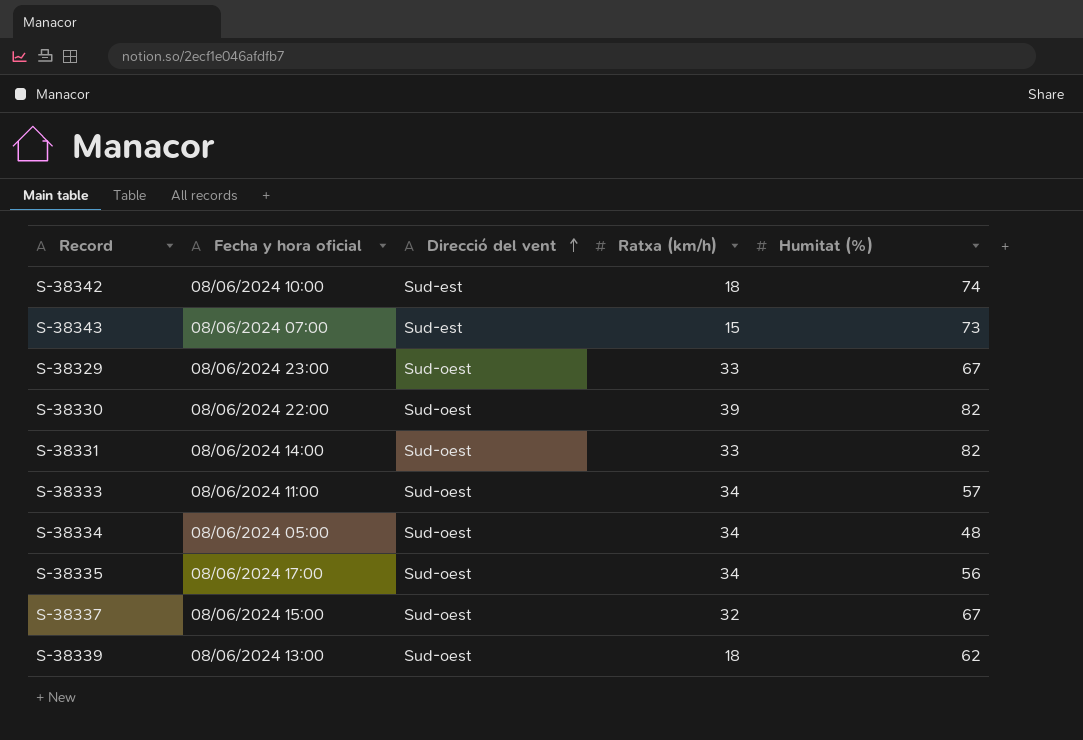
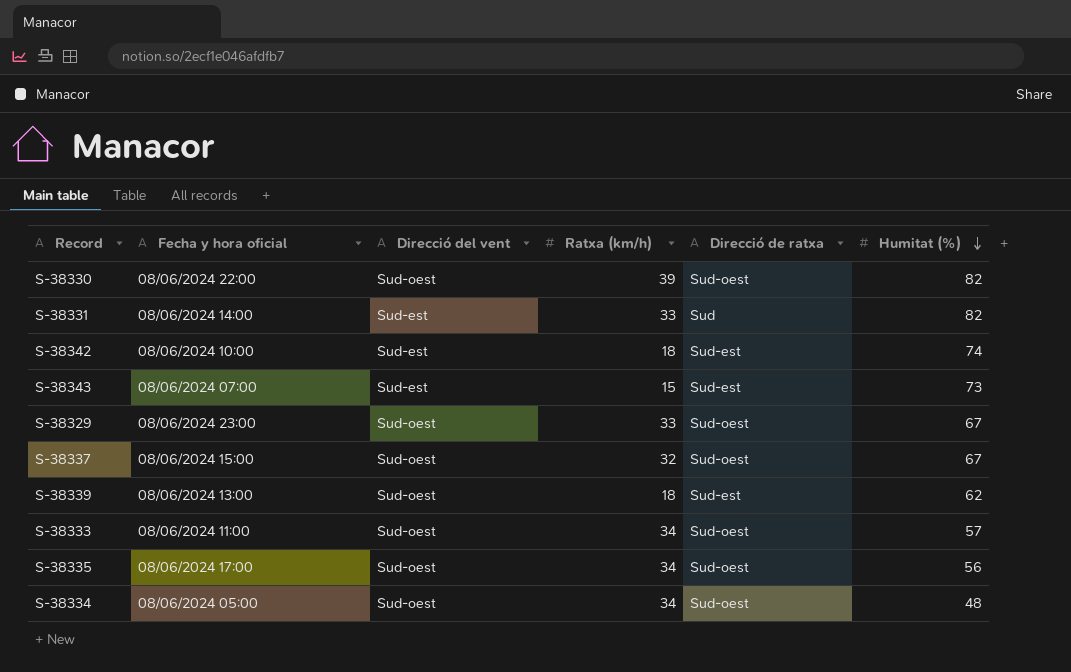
row order: Direcció del vent ascending -> Humitat (%) descending
column Direcció de ratxa | position: none -> 5
S-38331 | Direcció del vent: Sud-oest -> Sud-est

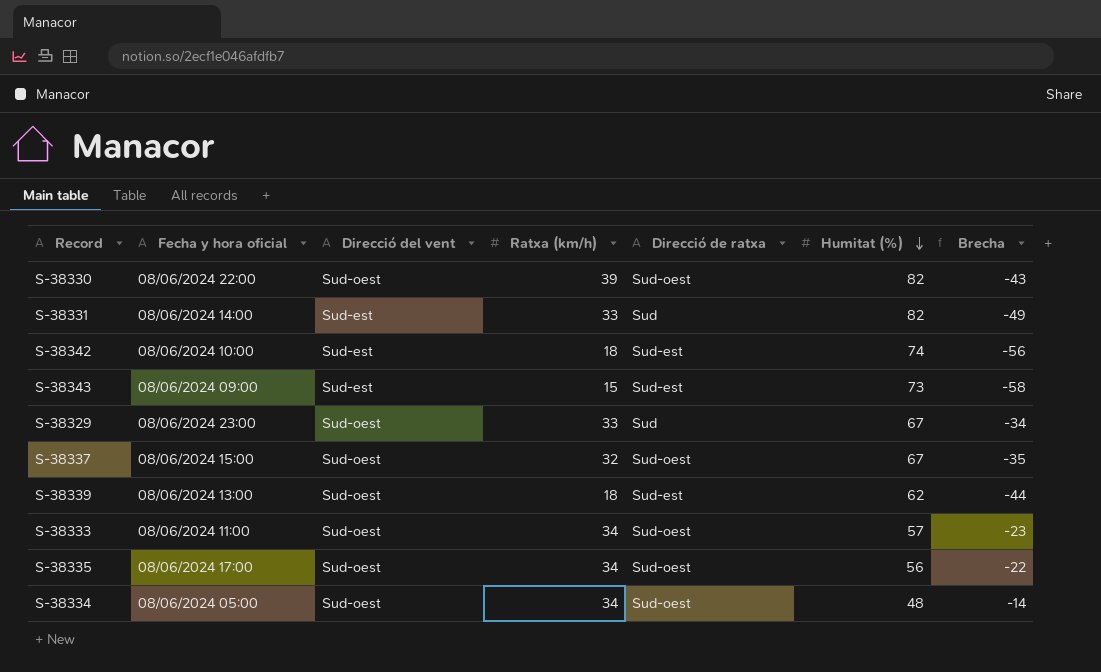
column Brecha | formula: none -> [Ratxa (km/h)] - [Humitat (%)]
S-38343 | Fecha y hora oficial: 08/06/2024 07:00 -> 08/06/2024 09:00
S-38329 | Direcció de ratxa: Sud-oest -> Sud

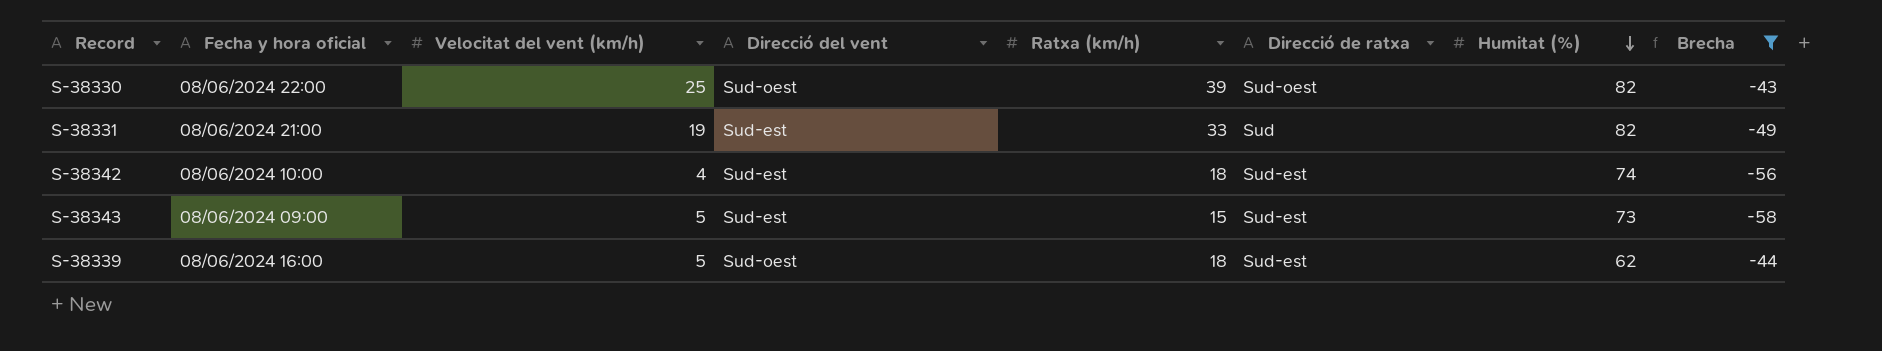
filter: none -> Brecha <= -43
column Velocitat del vent (km/h) | position: none -> 3
S-38331 | Fecha y hora oficial: 08/06/2024 14:00 -> 08/06/2024 21:00
S-38339 | Fecha y hora oficial: 08/06/2024 13:00 -> 08/06/2024 16:00

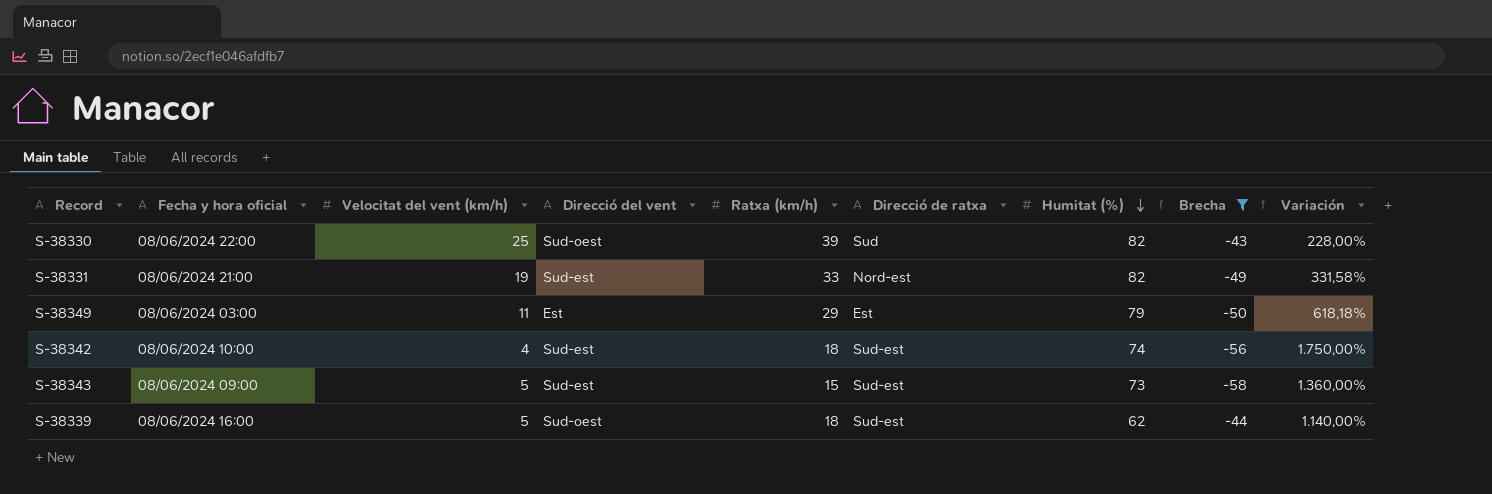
column Variación | formula: none -> ([Humitat (%)] - [Velocitat del vent (km/h)]) / [Velocitat del vent (km/h)]
S-38330 | Direcció de ratxa: Sud-oest -> Sud
S-38331 | Direcció de ratxa: Sud -> Nord-est
row S-38349: none -> 08/06/2024 03:00 | 11 | Est | 29 | Est | 79 | -50 | 618,18%

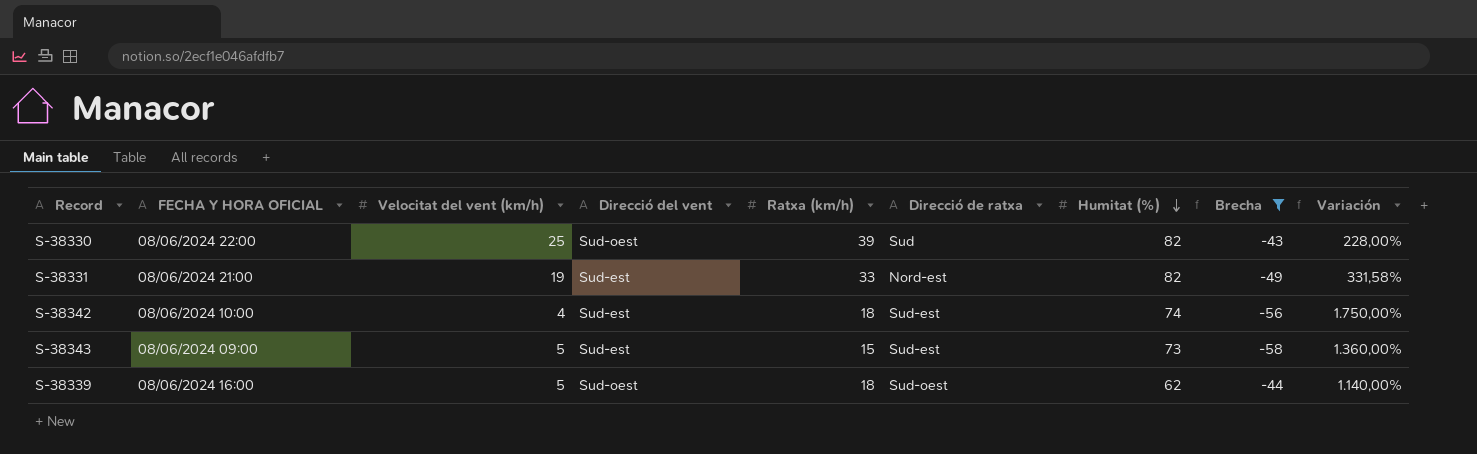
column name: Fecha y hora oficial -> FECHA Y HORA OFICIAL
row S-38349: 08/06/2024 03:00 | 11 | Est | 29 | Est | 79 | -50 | 618,18% -> none
S-38339 | Direcció de ratxa: Sud-est -> Sud-oest

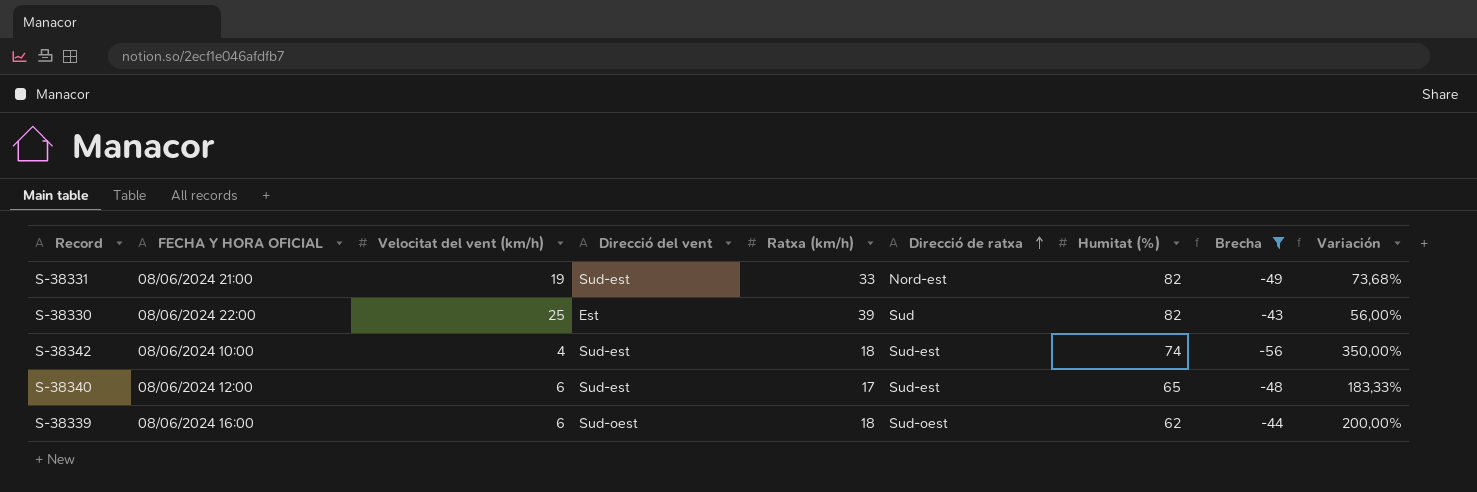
row order: Humitat (%) descending -> Direcció de ratxa ascending
column Variación | formula: ([Humitat (%)] - [Velocitat del vent (km/h)]) / [Velocitat del vent (km/h)] -> ([Ratxa (km/h)] - [Velocitat del vent (km/h)]) / [Velocitat del vent (km/h)]
row S-38343: 08/06/2024 09:00 | 5 | Sud-est | 15 | Sud-est | 73 | -58 | 1.360,00% -> none
S-38330 | Direcció del vent: Sud-oest -> Est
row S-38340: none -> 08/06/2024 12:00 | 6 | Sud-est | 17 | Sud-est | 65 | -48 | 183,33%
S-38339 | Velocitat del vent (km/h): 5 -> 6

